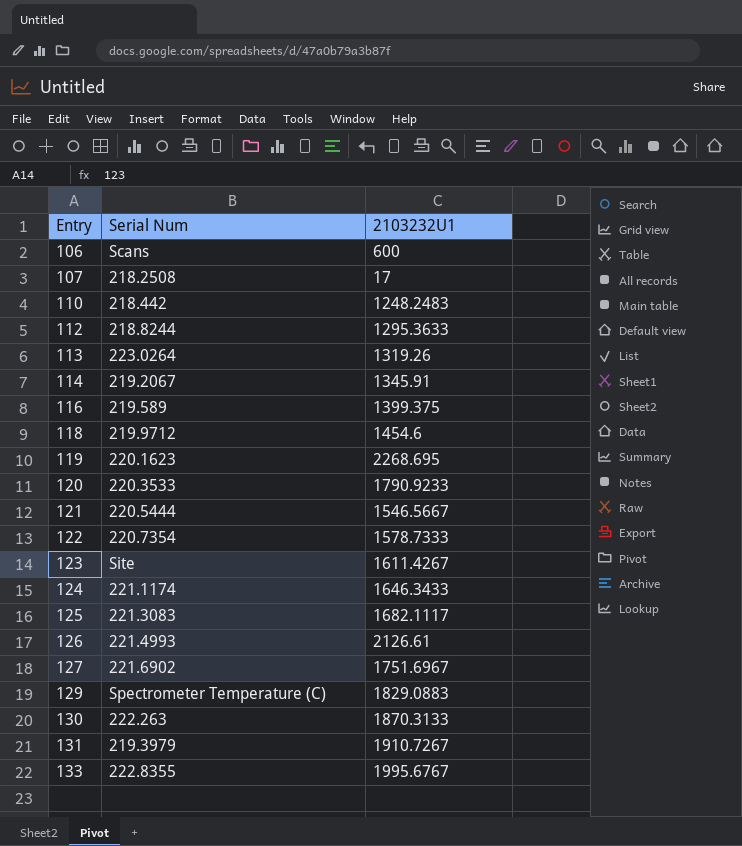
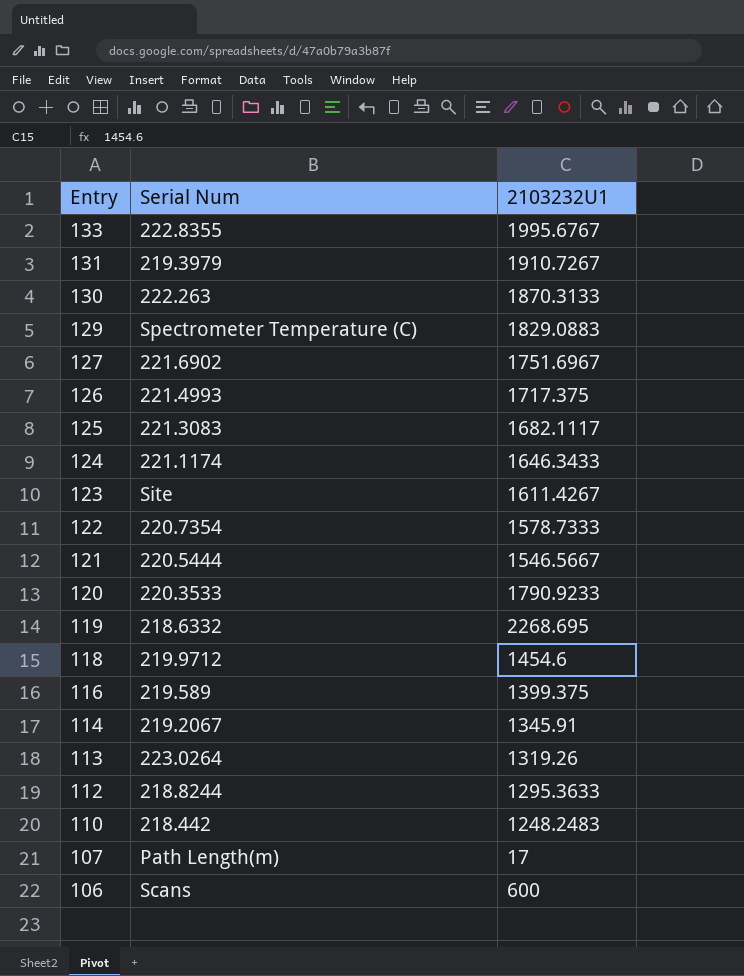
row order: Entry ascending -> Entry descending
126 | 2103232U1: 2126.61 -> 1717.375
119 | Serial Num: 220.1623 -> 218.6332
107 | Serial Num: 218.2508 -> Path Length(m)

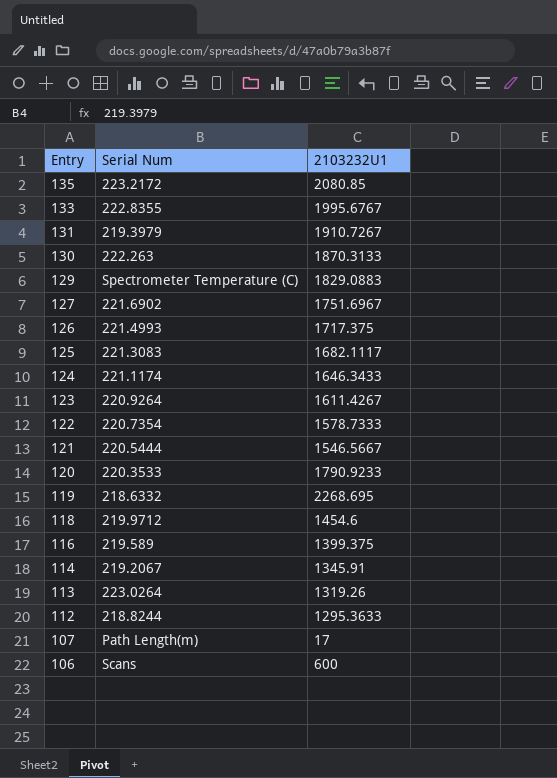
row 110: 218.442 | 1248.2483 -> none
row 135: none -> 223.2172 | 2080.85
123 | Serial Num: Site -> 220.9264

